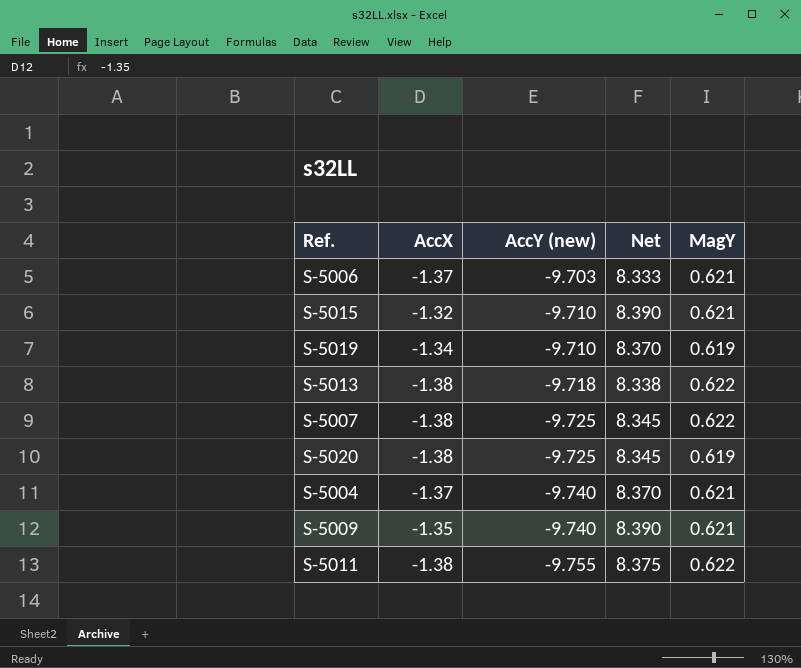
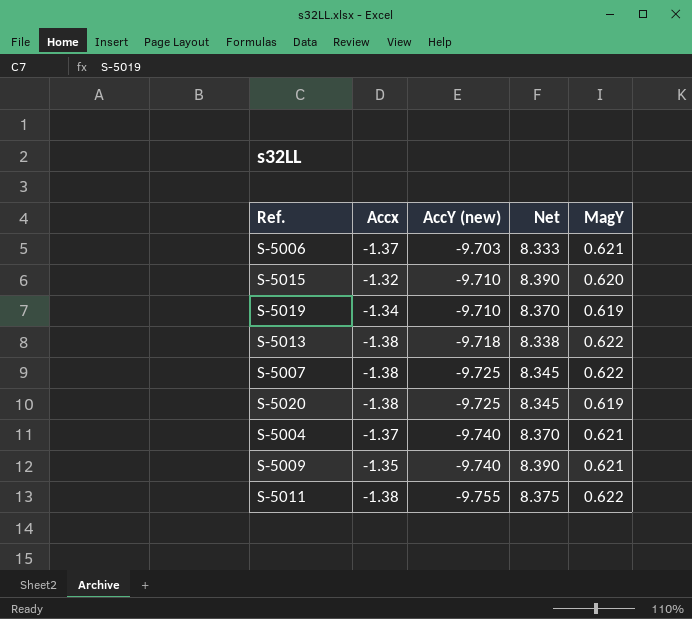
column name: AccX -> Accx
S-5015 | MagY: 0.621 -> 0.620

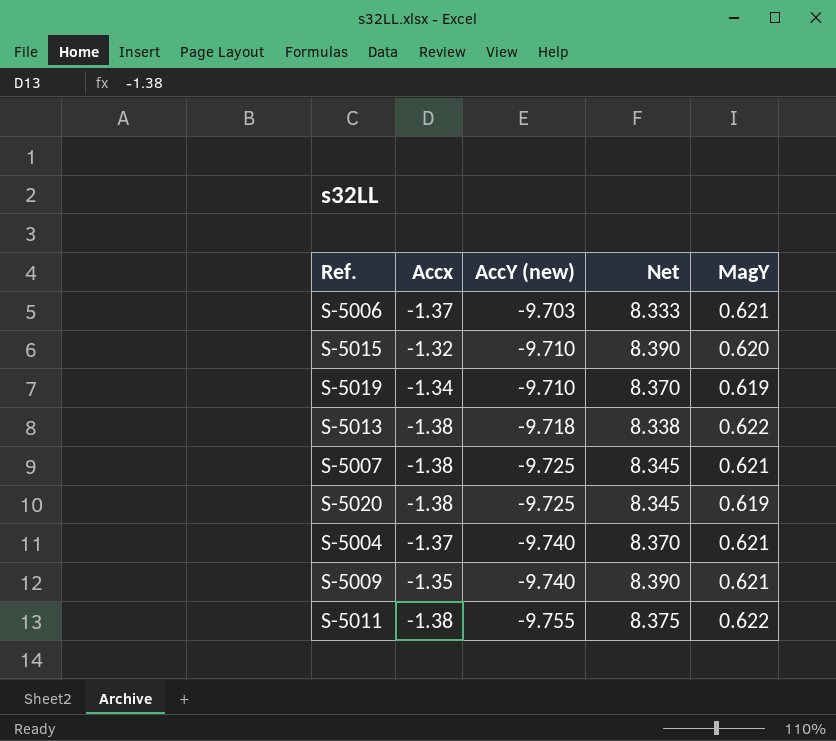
S-5007 | MagY: 0.622 -> 0.621

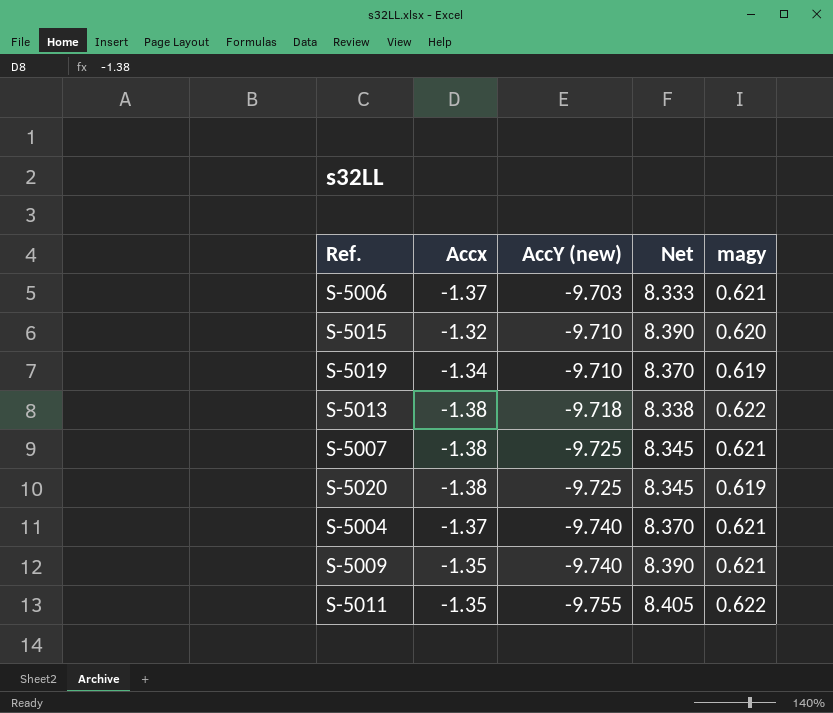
column name: MagY -> magy
S-5011 | Accx: -1.38 -> -1.35
S-5011 | Net: 8.375 -> 8.405

